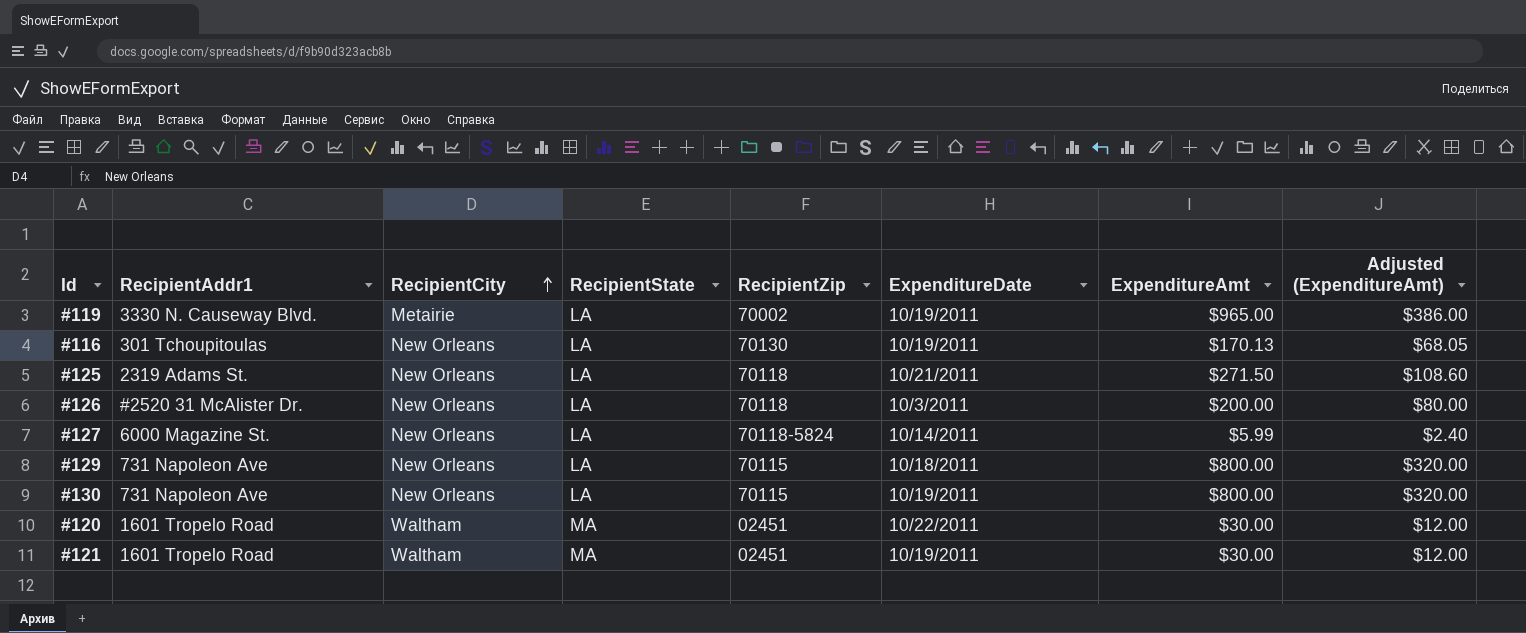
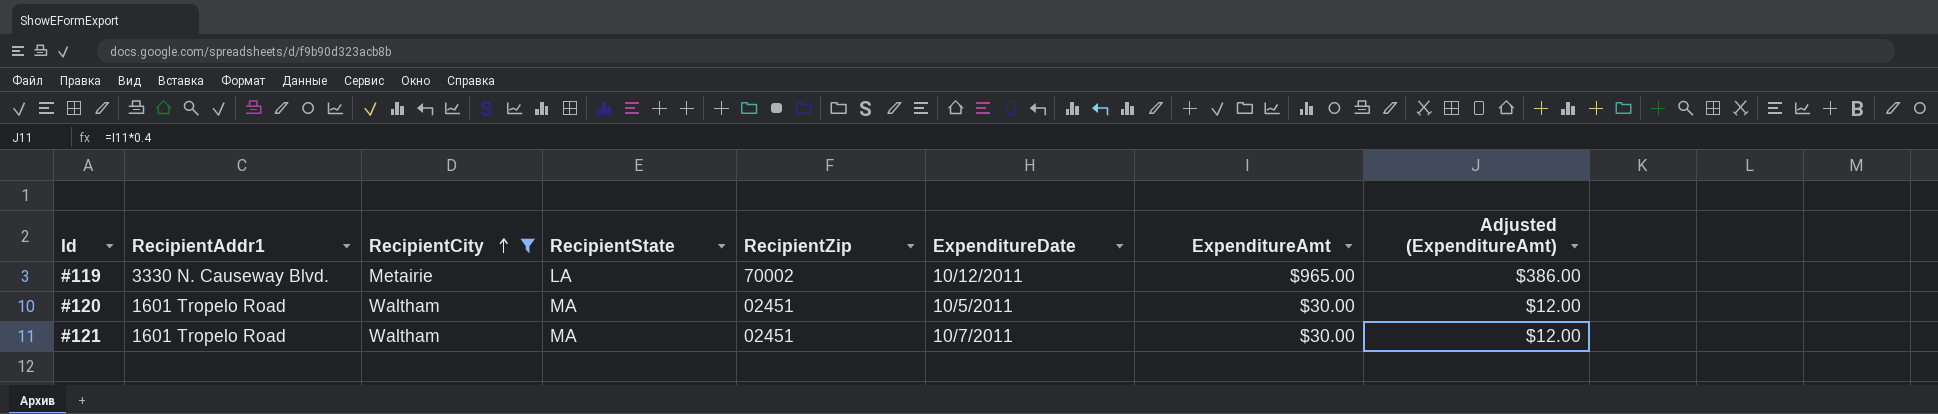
filter: none -> RecipientCity != New Orleans
#119 | ExpenditureDate: 10/19/2011 -> 10/12/2011
#120 | ExpenditureDate: 10/22/2011 -> 10/5/2011
#121 | ExpenditureDate: 10/19/2011 -> 10/7/2011

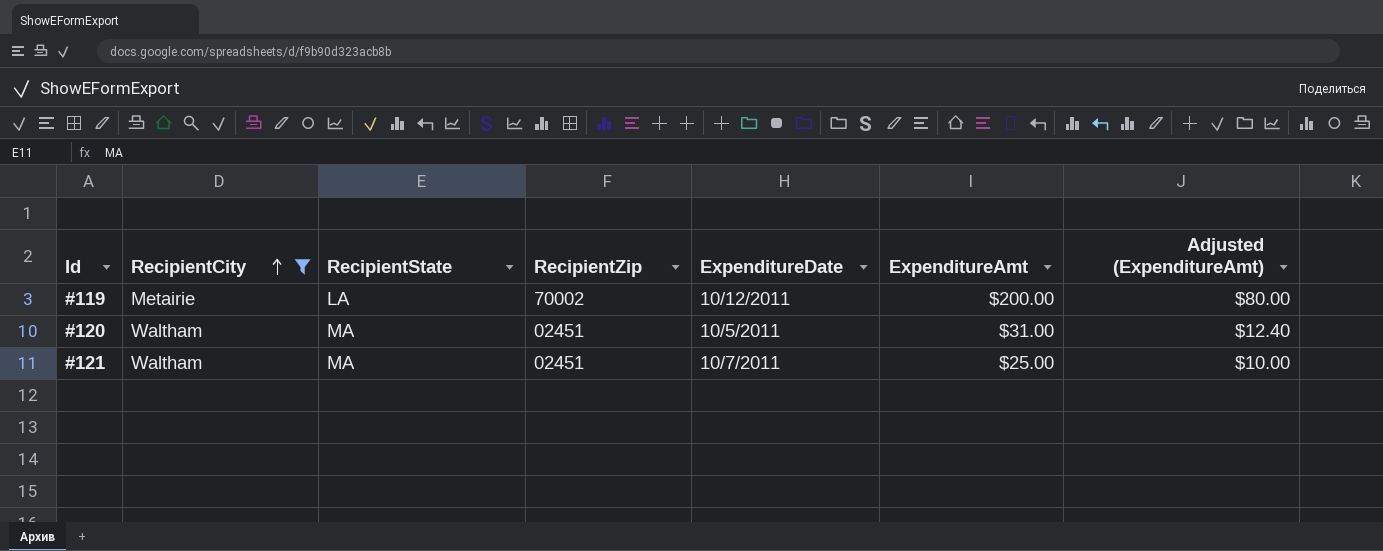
column RecipientAddr1 | position: 2 -> none
#119 | ExpenditureAmt: $965.00 -> $200.00
#119 | Adjusted (ExpenditureAmt): $386.00 -> $80.00
#120 | ExpenditureAmt: $30.00 -> $31.00
#120 | Adjusted (ExpenditureAmt): $12.00 -> $12.40
#121 | ExpenditureAmt: $30.00 -> $25.00
#121 | Adjusted (ExpenditureAmt): $12.00 -> $10.00

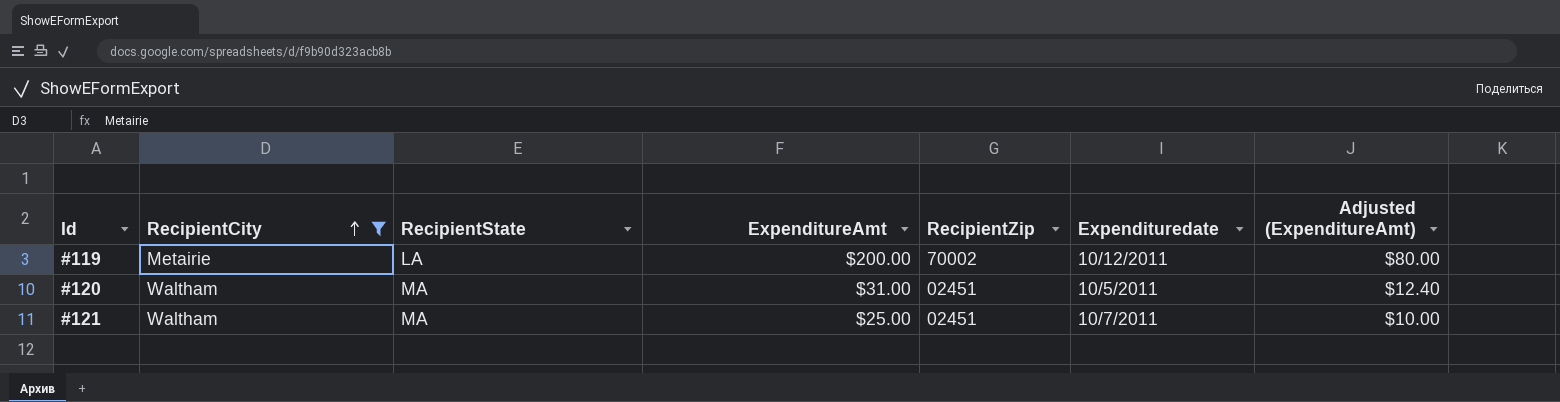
column ExpenditureAmt | position: 6 -> 4
column name: ExpenditureDate -> Expendituredate

